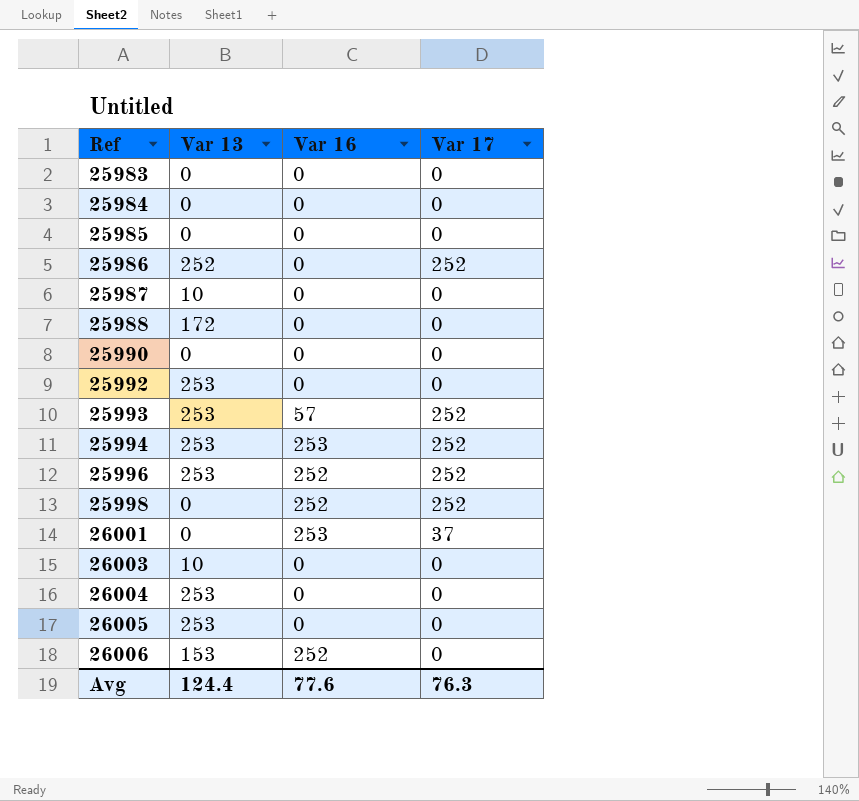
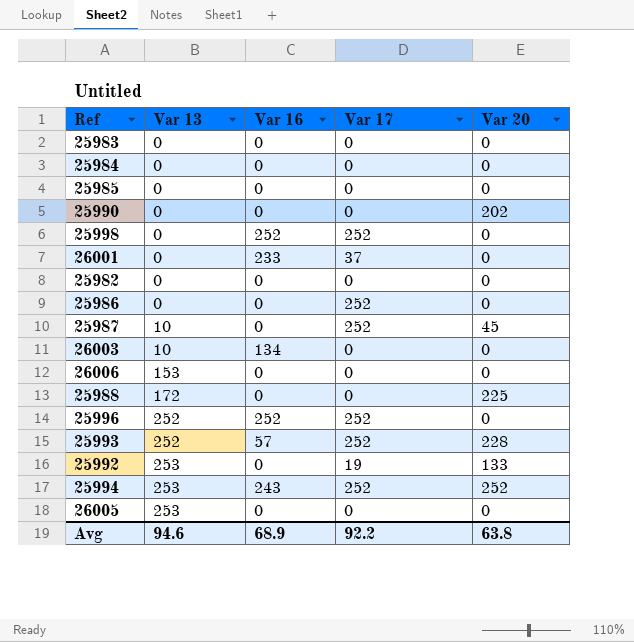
row order: Ref ascending -> Var 13 ascending
column Var 20 | position: none -> 5
row 26004: 253 | 0 | 0 -> none
26001 | Var 16: 253 -> 233
row 25982: none -> 0 | 0 | 0 | 0
25986 | Var 13: 252 -> 0
25987 | Var 17: 0 -> 252
26003 | Var 16: 0 -> 134
26006 | Var 16: 252 -> 0
25996 | Var 13: 253 -> 252
25993 | Var 13: 253 -> 252
25992 | Var 17: 0 -> 19
25994 | Var 16: 253 -> 243
Avg | Var 13: 124.4 -> 94.6
Avg | Var 16: 77.6 -> 68.9
Avg | Var 17: 76.3 -> 92.2

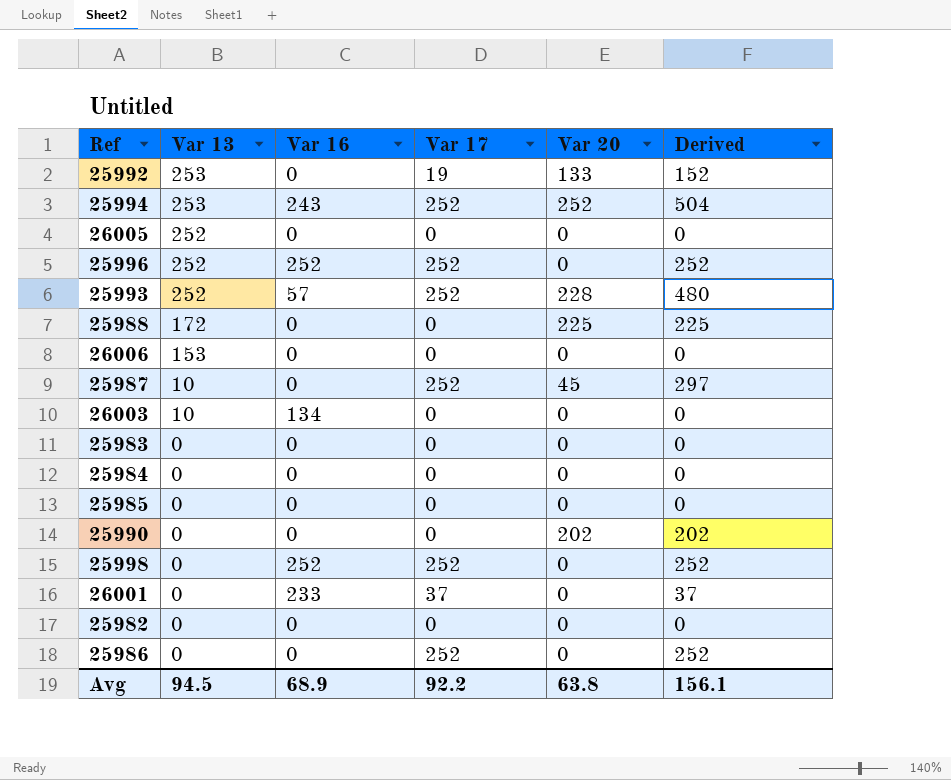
row order: Var 13 ascending -> Var 13 descending
column Derived | formula: none -> [Var 17] + [Var 20]
26005 | Var 13: 253 -> 252
Avg | Var 13: 94.6 -> 94.5

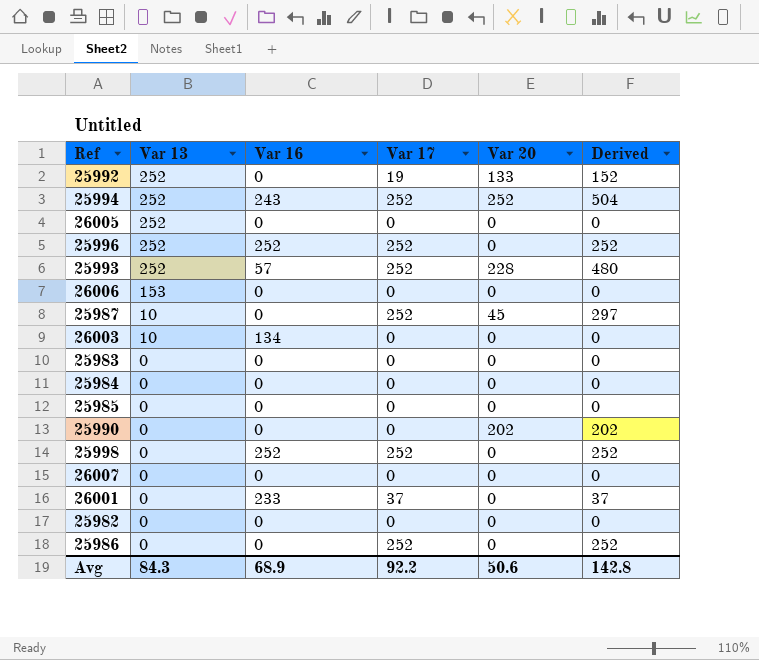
row 25988: 172 | 0 | 0 | 225 | 225 -> none
25992 | Var 13: 253 -> 252
25994 | Var 13: 253 -> 252
row 26007: none -> 0 | 0 | 0 | 0 | 0
Avg | Var 13: 94.5 -> 84.3
Avg | Var 20: 63.8 -> 50.6
Avg | Derived: 156.1 -> 142.8

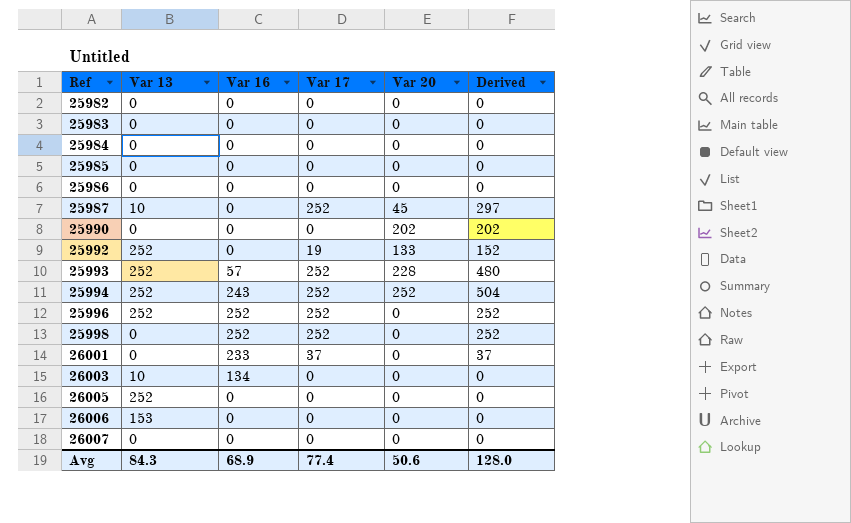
row order: Var 13 descending -> Ref ascending
25986 | Var 17: 252 -> 0
25986 | Derived: 252 -> 0
Avg | Var 17: 92.2 -> 77.4
Avg | Derived: 142.8 -> 128.0

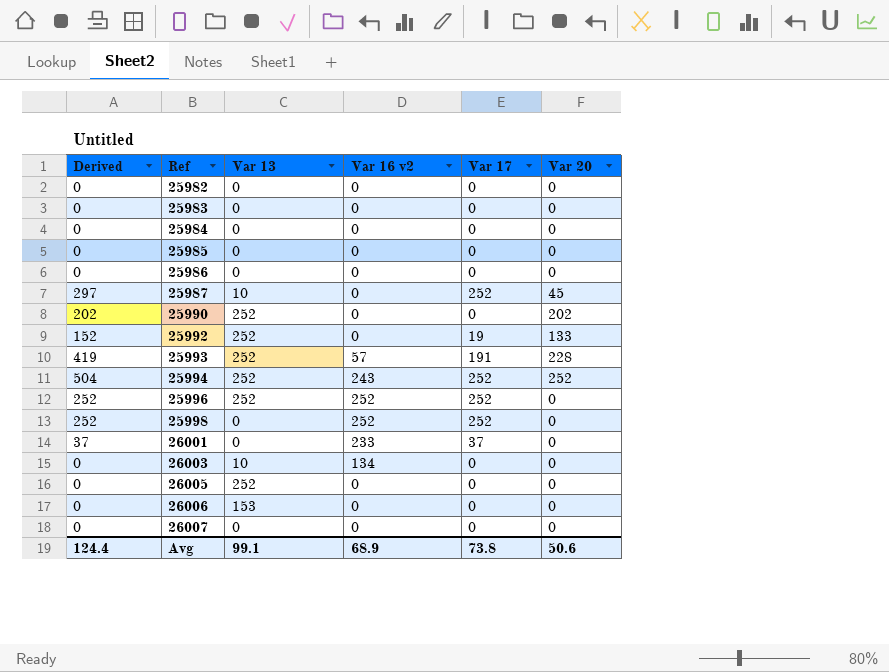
column Derived | position: 6 -> 1
column name: Var 16 -> Var 16 v2
25990 | Var 13: 0 -> 252
25993 | Derived: 480 -> 419
25993 | Var 17: 252 -> 191
Avg | Derived: 128.0 -> 124.4
Avg | Var 13: 84.3 -> 99.1
Avg | Var 17: 77.4 -> 73.8

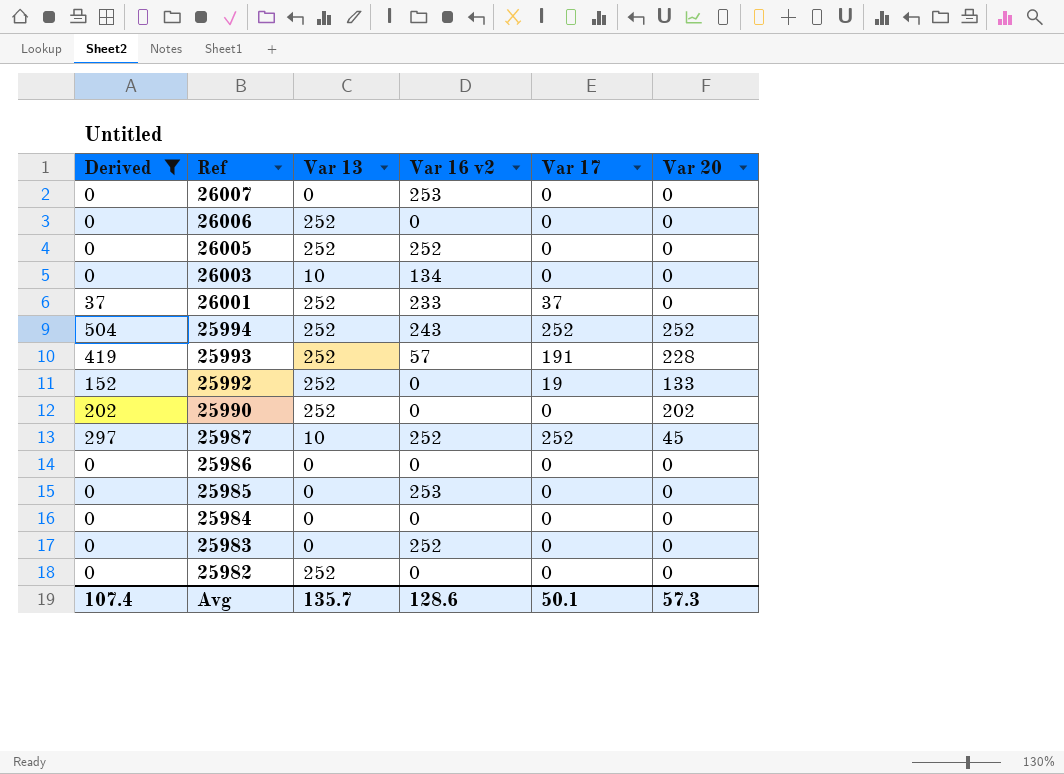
filter: none -> Derived != 252
row order: Ref ascending -> Ref descending
26007 | Var 16 v2: 0 -> 253
26006 | Var 13: 153 -> 252
26005 | Var 16 v2: 0 -> 252
26001 | Var 13: 0 -> 252
25987 | Var 16 v2: 0 -> 252
25985 | Var 16 v2: 0 -> 253
25983 | Var 16 v2: 0 -> 252
25982 | Var 13: 0 -> 252
Avg | Derived: 124.4 -> 107.4
Avg | Var 13: 99.1 -> 135.7
Avg | Var 16 v2: 68.9 -> 128.6
Avg | Var 17: 73.8 -> 50.1
Avg | Var 20: 50.6 -> 57.3

